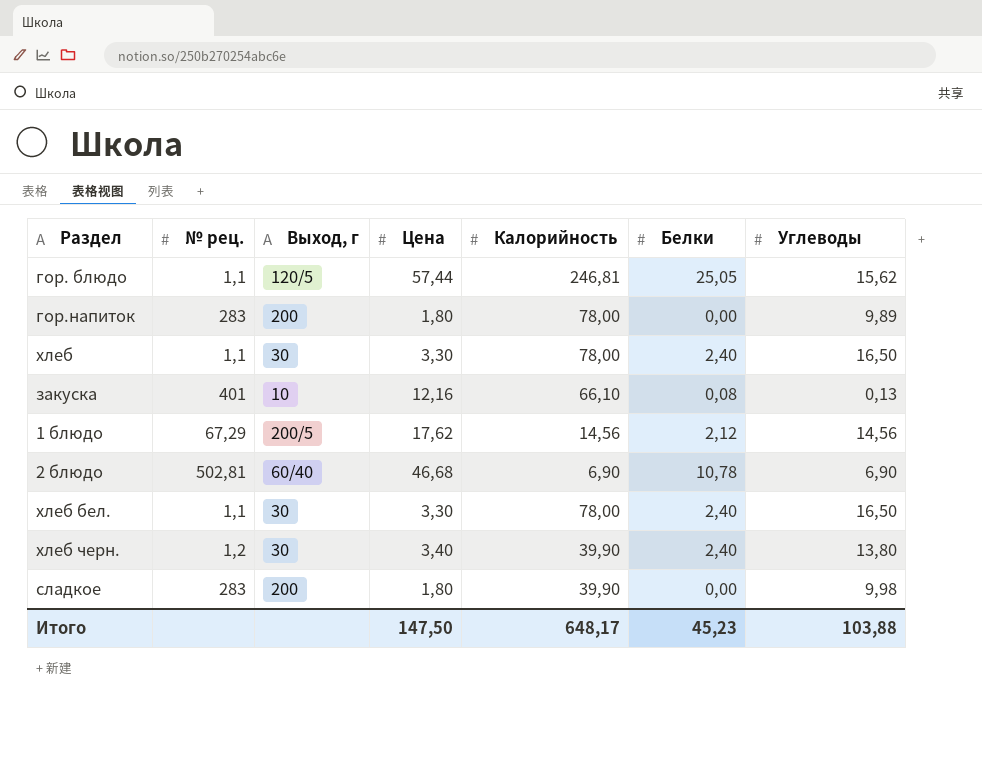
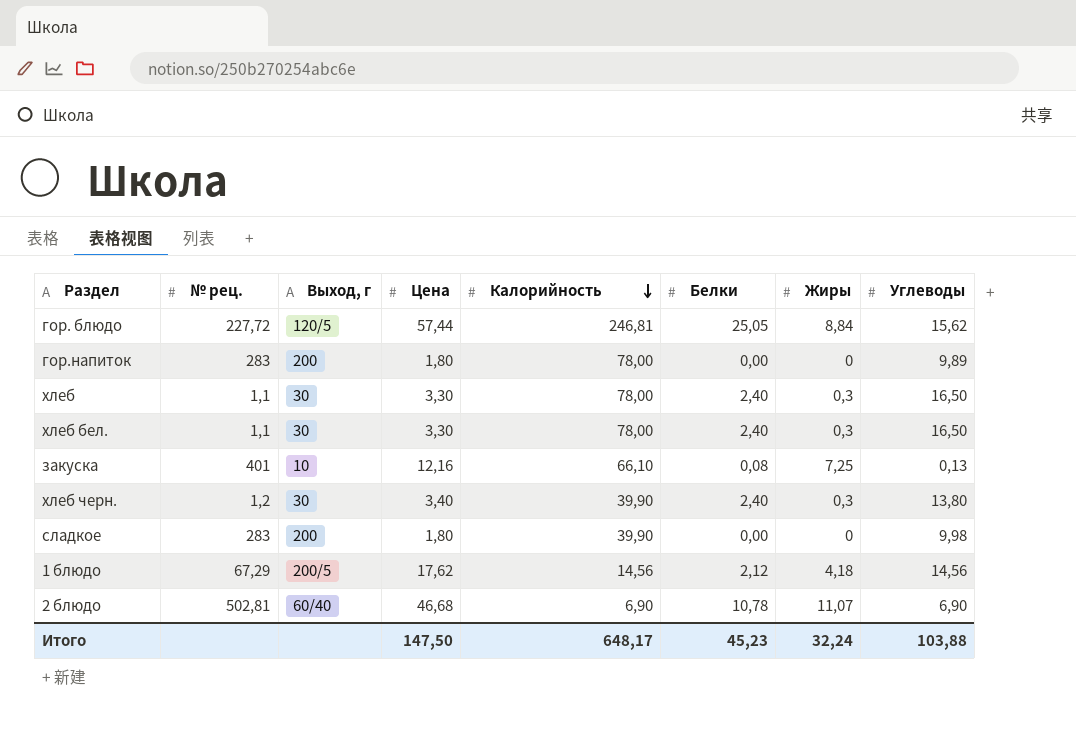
row order: none -> Калорийность descending
column Жиры | position: none -> 7
гор. блюдо | № рец.: 1,1 -> 227,72

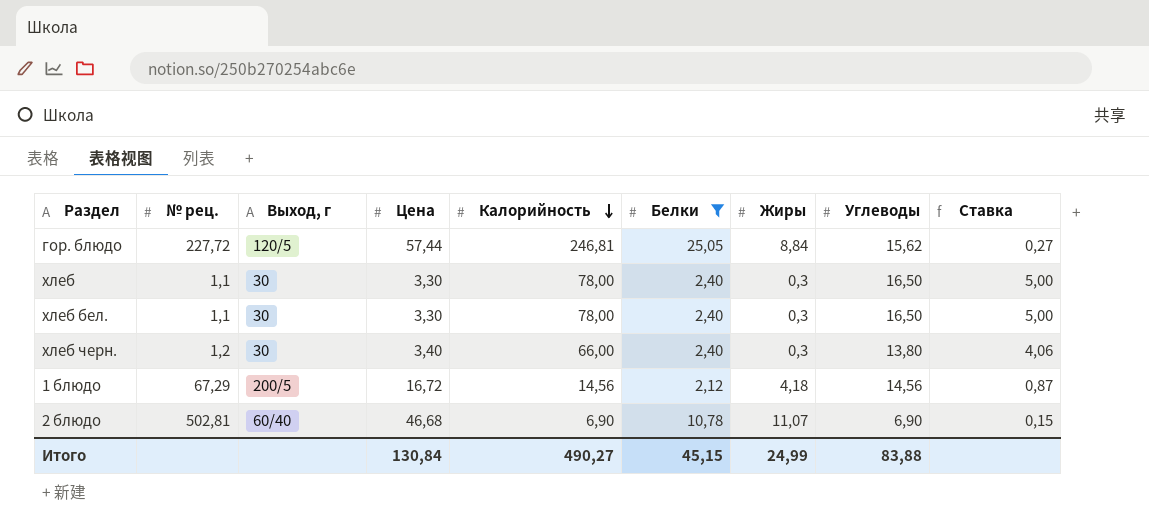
filter: none -> Белки >= 2,12
column Ставка | formula: none -> [Углеводы] / [Цена]
хлеб черн. | Калорийность: 39,90 -> 66,00
1 блюдо | Цена: 17,62 -> 16,72
Итого | Цена: 147,50 -> 130,84
Итого | Калорийность: 648,17 -> 490,27
Итого | Белки: 45,23 -> 45,15
Итого | Жиры: 32,24 -> 24,99
Итого | Углеводы: 103,88 -> 83,88

